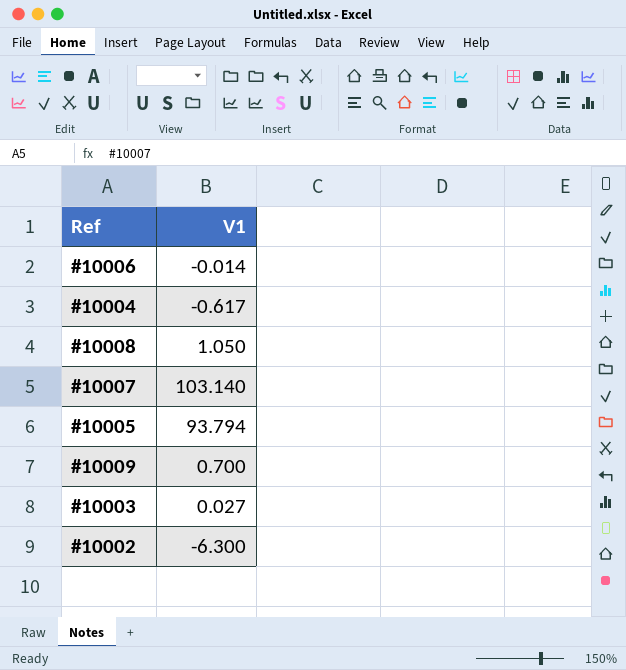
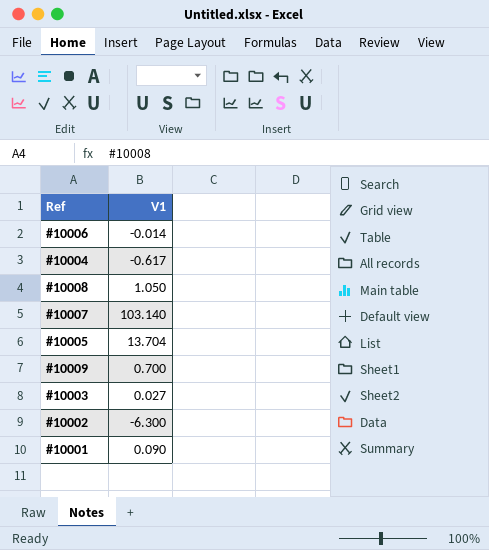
#10005 | V1: 93.794 -> 13.704
row #10001: none -> 0.090

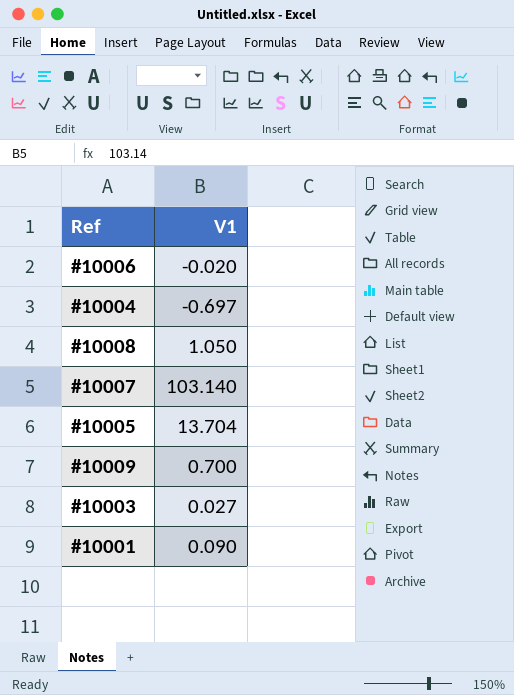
row #10002: -6.300 -> none
#10006 | V1: -0.014 -> -0.020
#10004 | V1: -0.617 -> -0.697

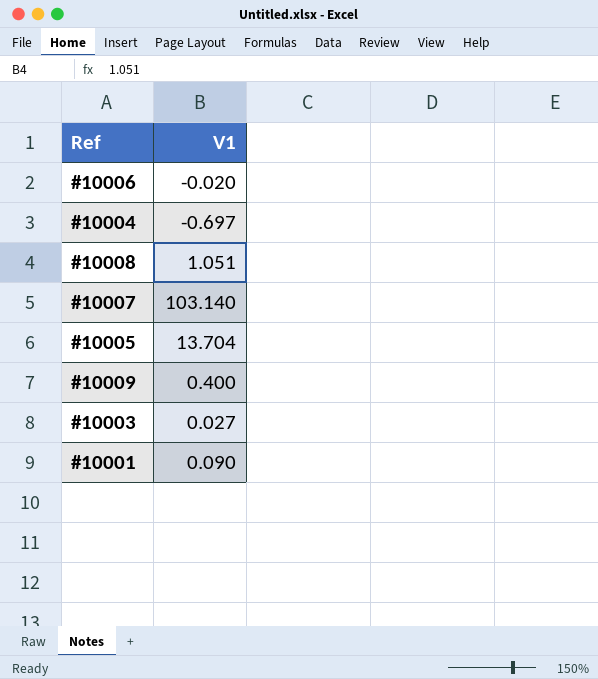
#10008 | V1: 1.050 -> 1.051
#10009 | V1: 0.700 -> 0.400

